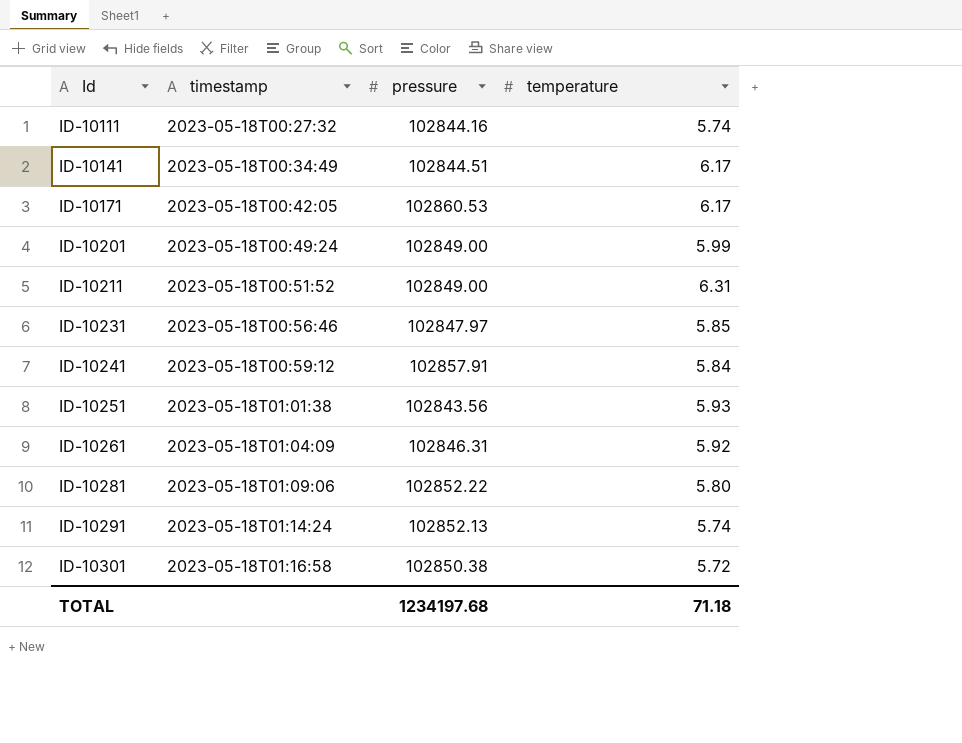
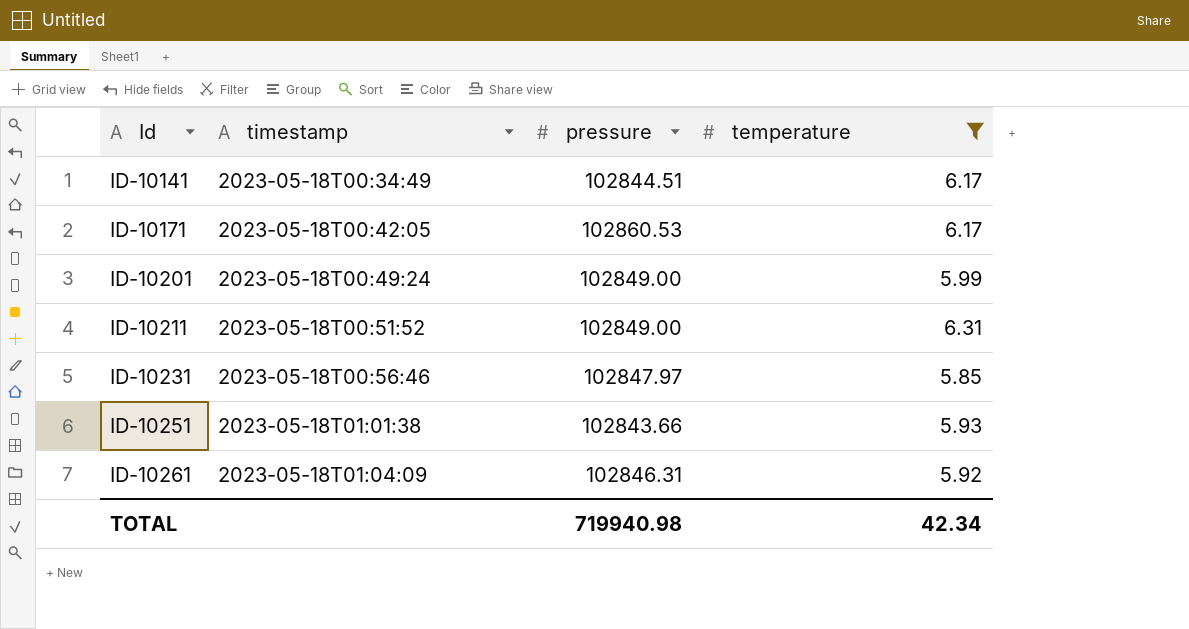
filter: none -> temperature >= 5.85
ID-10251 | pressure: 102843.56 -> 102843.66
TOTAL | pressure: 1234197.68 -> 719940.98
TOTAL | temperature: 71.18 -> 42.34

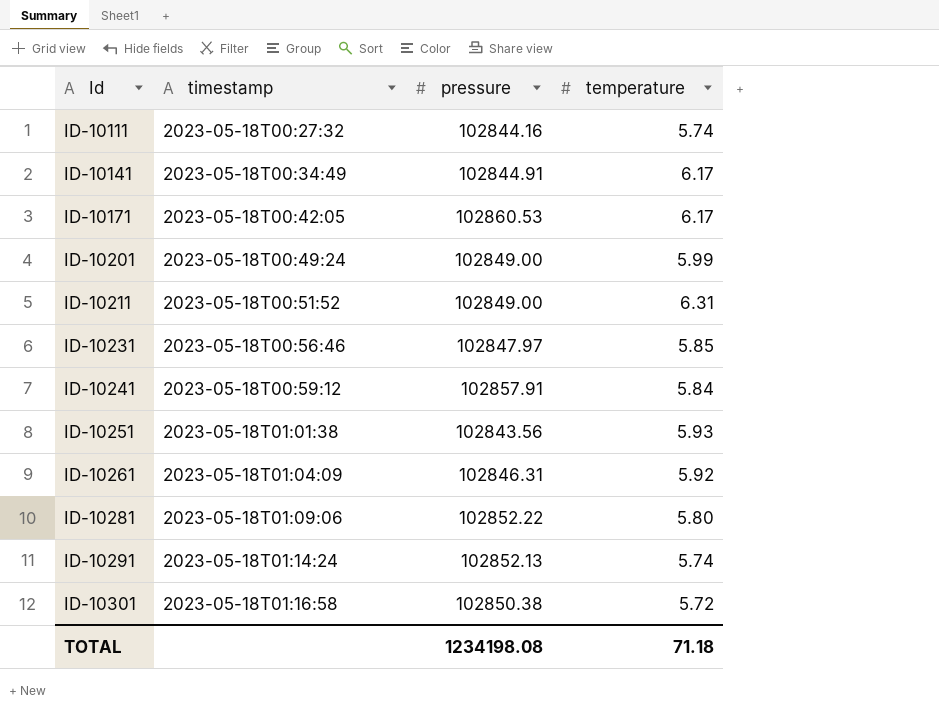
filter: temperature >= 5.85 -> none
ID-10141 | pressure: 102844.51 -> 102844.91
ID-10251 | pressure: 102843.66 -> 102843.56
TOTAL | pressure: 719940.98 -> 1234198.08
TOTAL | temperature: 42.34 -> 71.18

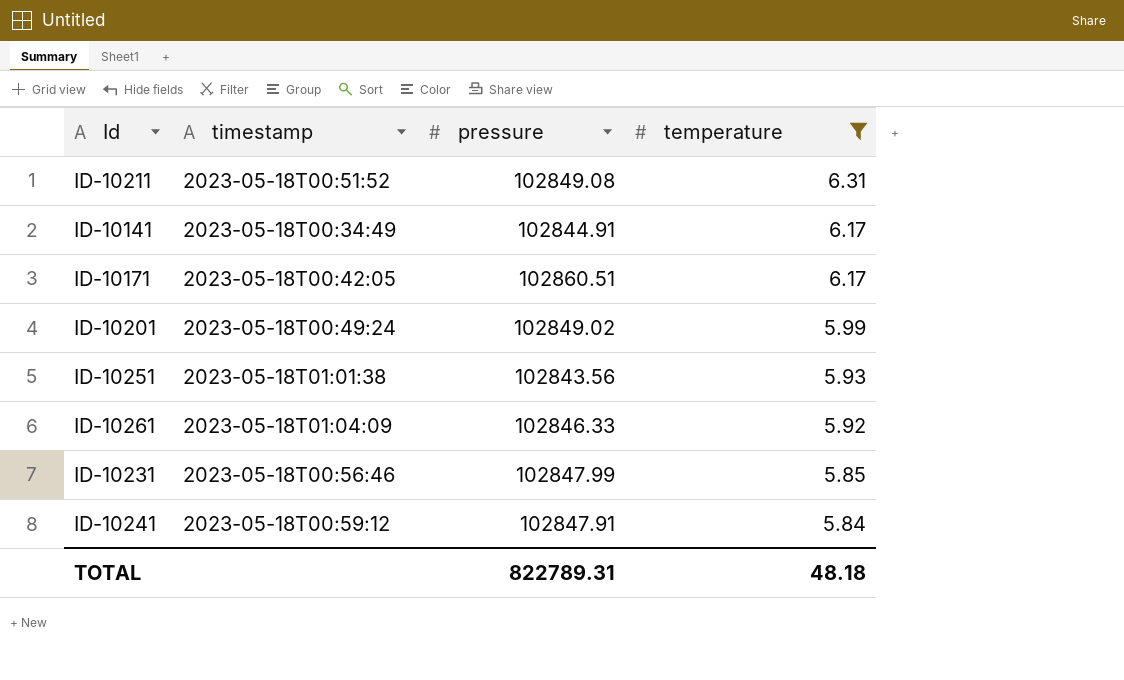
filter: none -> temperature >= 5.84
row order: Id ascending -> temperature descending
ID-10211 | pressure: 102849.00 -> 102849.08
ID-10171 | pressure: 102860.53 -> 102860.51
ID-10201 | pressure: 102849.00 -> 102849.02
ID-10261 | pressure: 102846.31 -> 102846.33
ID-10231 | pressure: 102847.97 -> 102847.99
ID-10241 | pressure: 102857.91 -> 102847.91
TOTAL | pressure: 1234198.08 -> 822789.31
TOTAL | temperature: 71.18 -> 48.18

